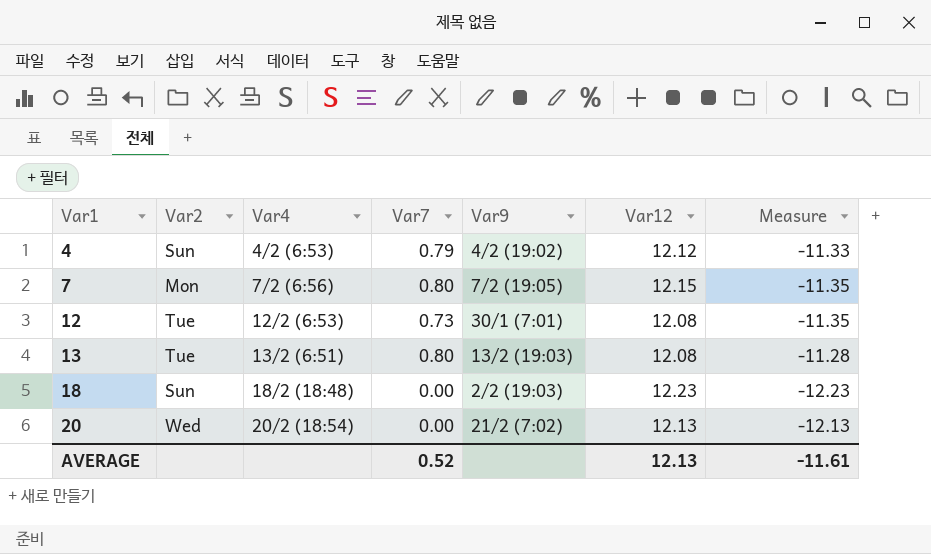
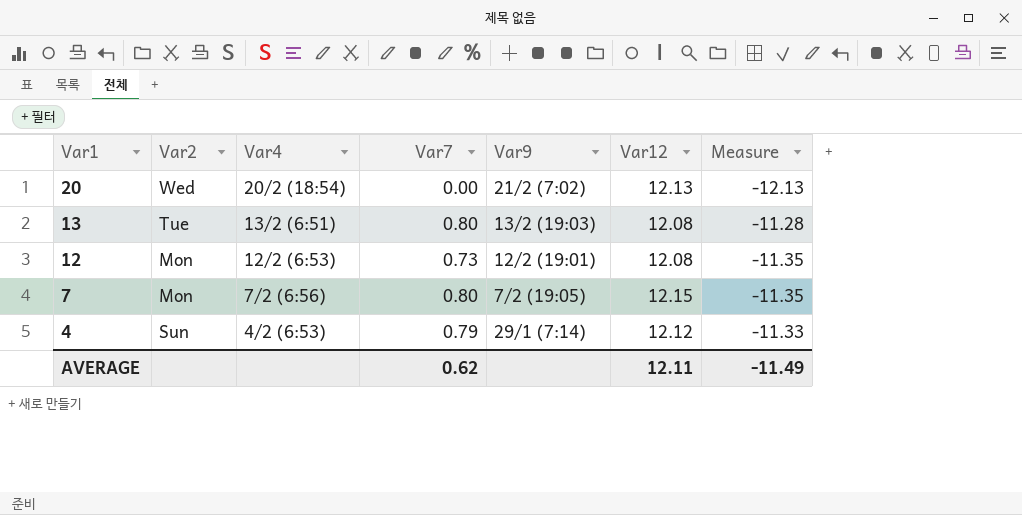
row order: Var1 ascending -> Var1 descending
row 18: Sun | 18/2 (18:48) | 0.00 | 2/2 (19:03) | 12.23 | -12.23 -> none
12 | Var2: Tue -> Mon
12 | Var9: 30/1 (7:01) -> 12/2 (19:01)
4 | Var9: 4/2 (19:02) -> 29/1 (7:14)
AVERAGE | Var7: 0.52 -> 0.62
AVERAGE | Var12: 12.13 -> 12.11
AVERAGE | Measure: -11.61 -> -11.49

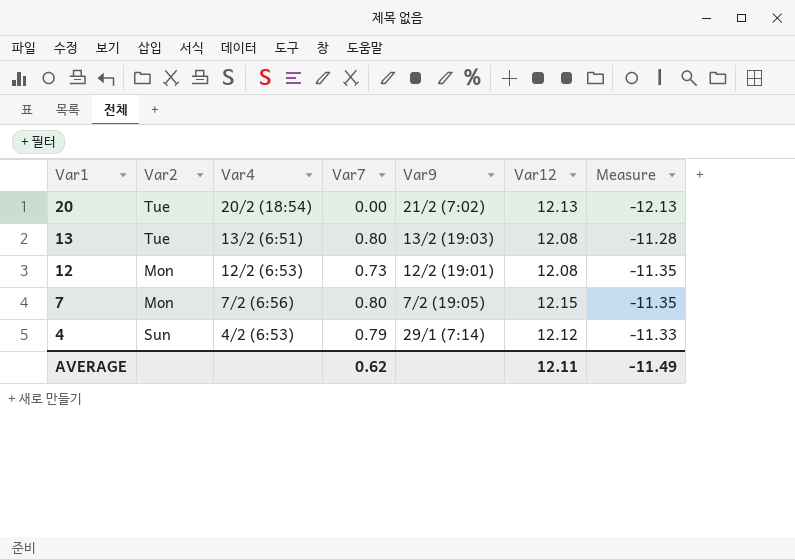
20 | Var2: Wed -> Tue

